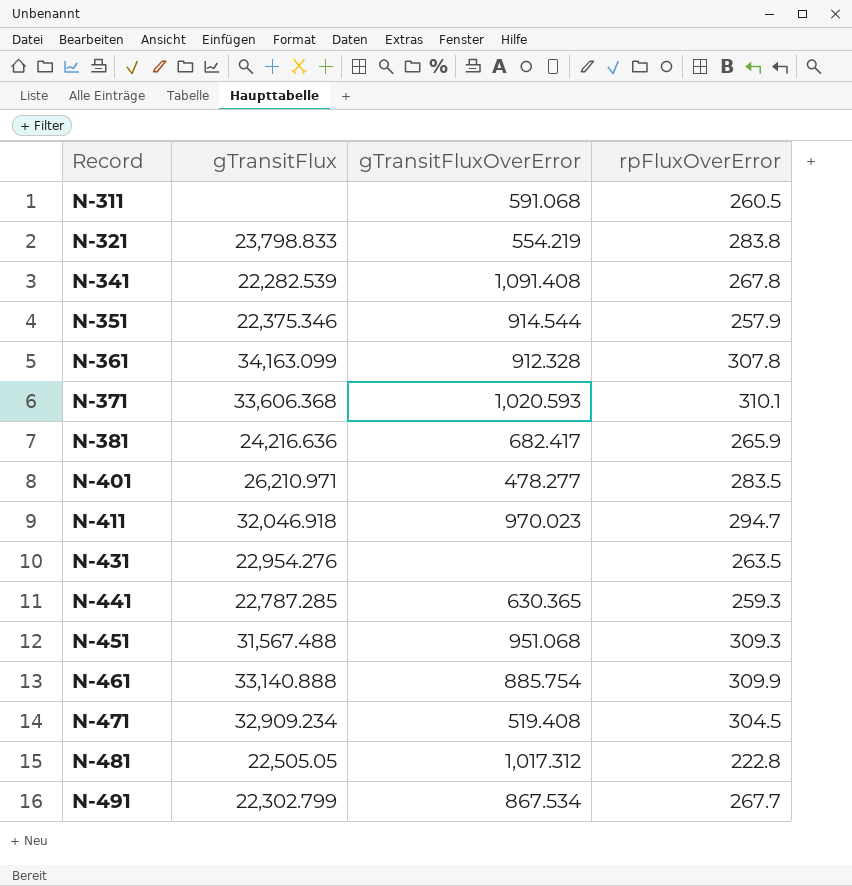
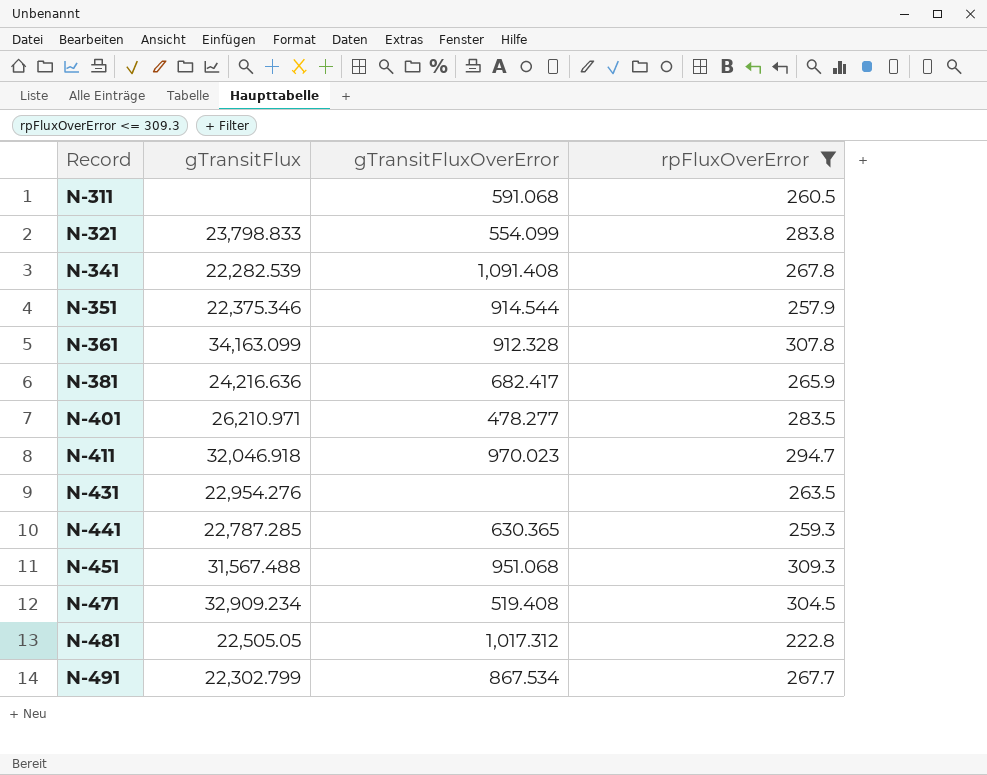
filter: none -> rpFluxOverError <= 309.3
N-321 | gTransitFluxOverError: 554.219 -> 554.099

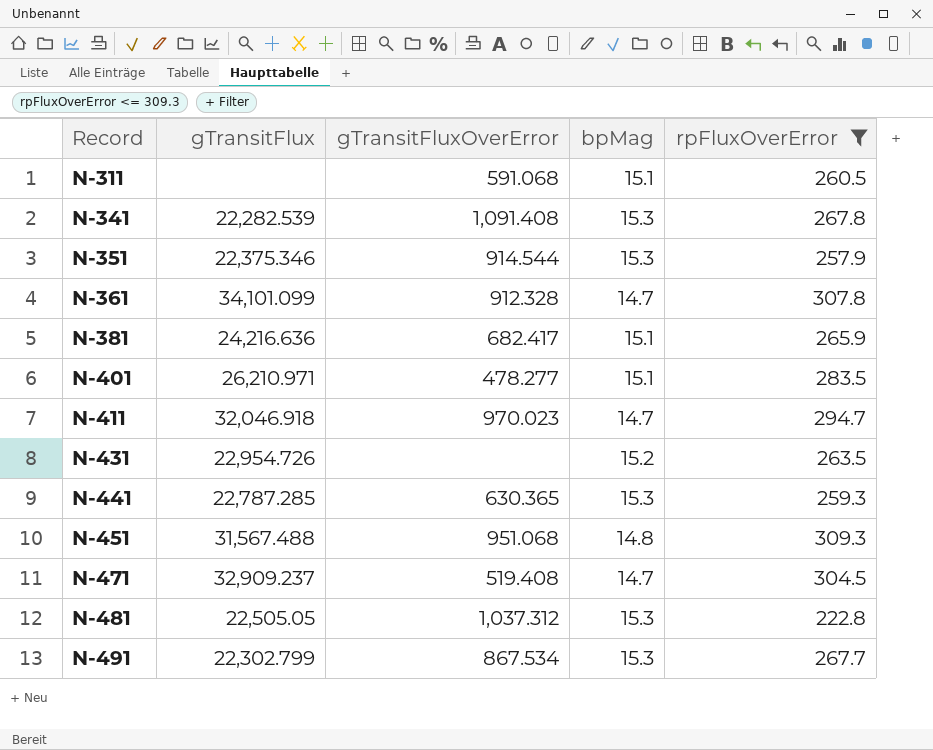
column bpMag | position: none -> 4
row N-321: 23,798.833 | 554.099 | 283.8 -> none
N-361 | gTransitFlux: 34,163.099 -> 34,101.099
N-431 | gTransitFlux: 22,954.276 -> 22,954.726
N-471 | gTransitFlux: 32,909.234 -> 32,909.237
N-481 | gTransitFluxOverError: 1,017.312 -> 1,037.312

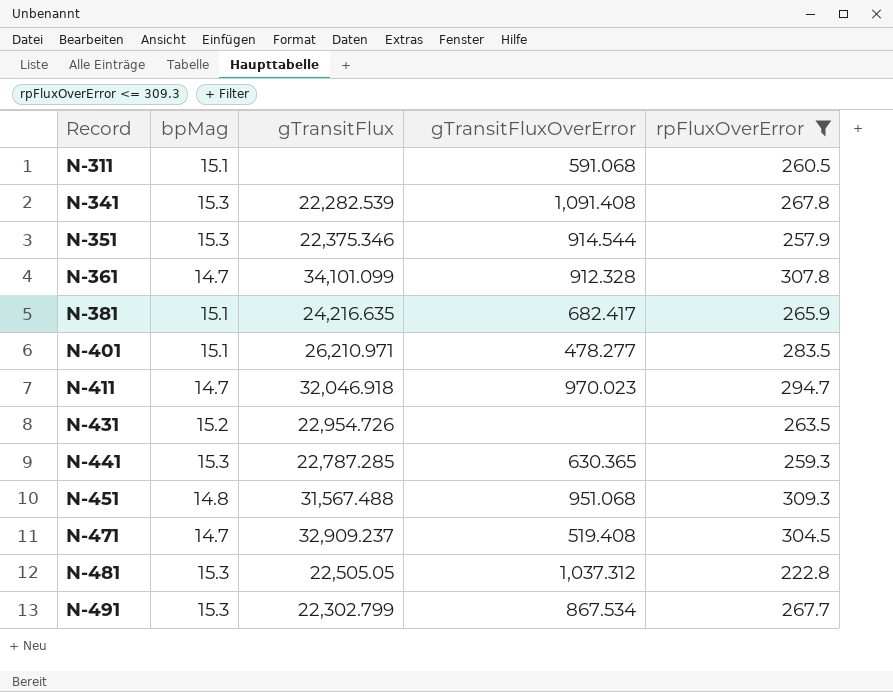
column bpMag | position: 4 -> 2
N-381 | gTransitFlux: 24,216.636 -> 24,216.635

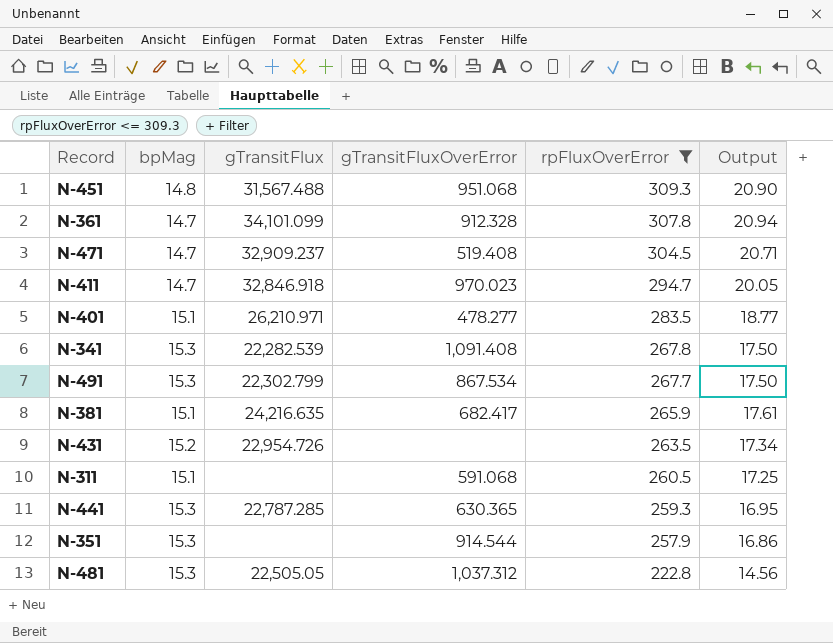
row order: Record ascending -> rpFluxOverError descending
column Output | formula: none -> [rpFluxOverError] / [bpMag]
N-411 | gTransitFlux: 32,046.918 -> 32,846.918
N-351 | gTransitFlux: 22,375.346 -> none

